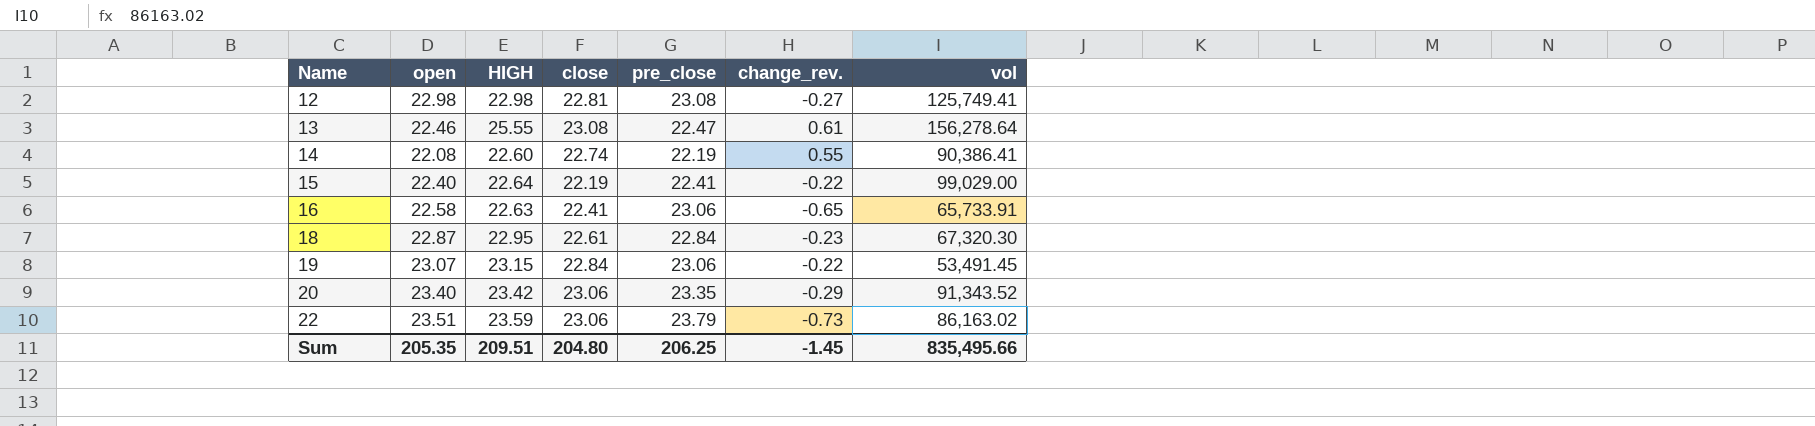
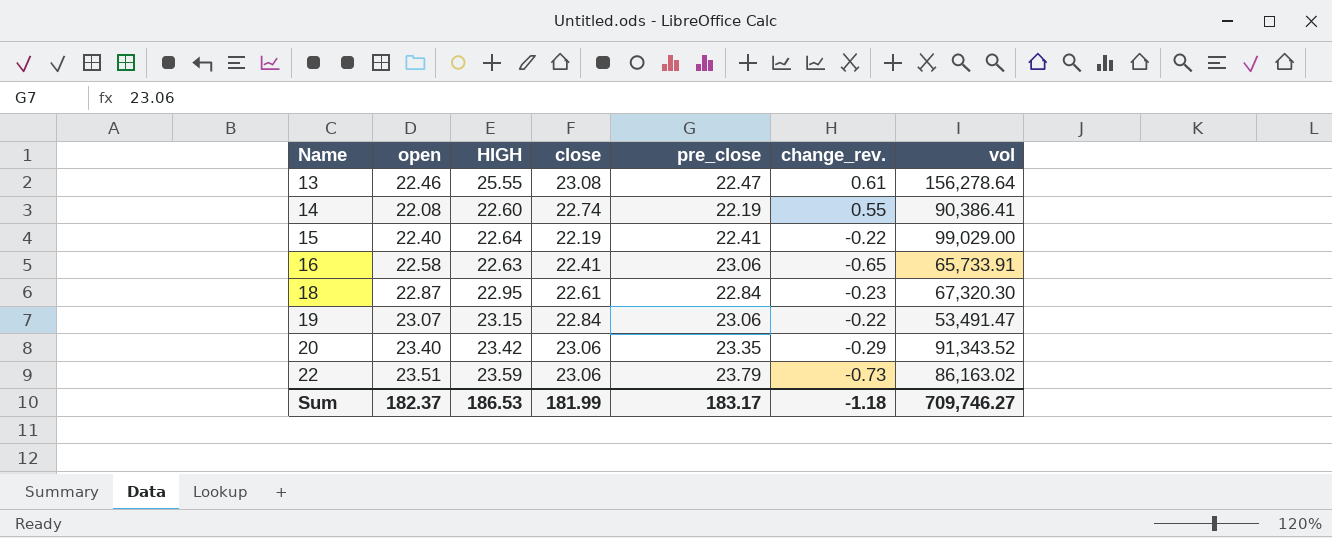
row 12: 22.98 | 22.98 | 22.81 | 23.08 | -0.27 | 125,749.41 -> none
19 | vol: 53,491.45 -> 53,491.47
Sum | open: 205.35 -> 182.37
Sum | HIGH: 209.51 -> 186.53
Sum | close: 204.80 -> 181.99
Sum | pre_close: 206.25 -> 183.17
Sum | change_rev.: -1.45 -> -1.18
Sum | vol: 835,495.66 -> 709,746.27

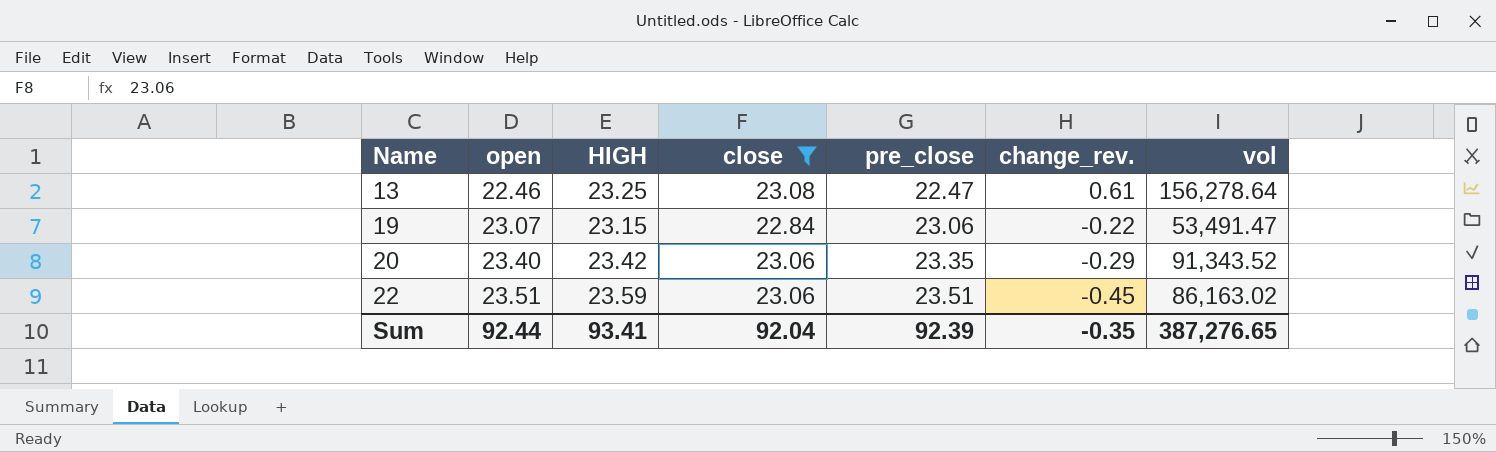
filter: none -> close >= 22.84
13 | HIGH: 25.55 -> 23.25
22 | pre_close: 23.79 -> 23.51
22 | change_rev.: -0.73 -> -0.45
Sum | open: 182.37 -> 92.44
Sum | HIGH: 186.53 -> 93.41
Sum | close: 181.99 -> 92.04
Sum | pre_close: 183.17 -> 92.39
Sum | change_rev.: -1.18 -> -0.35
Sum | vol: 709,746.27 -> 387,276.65

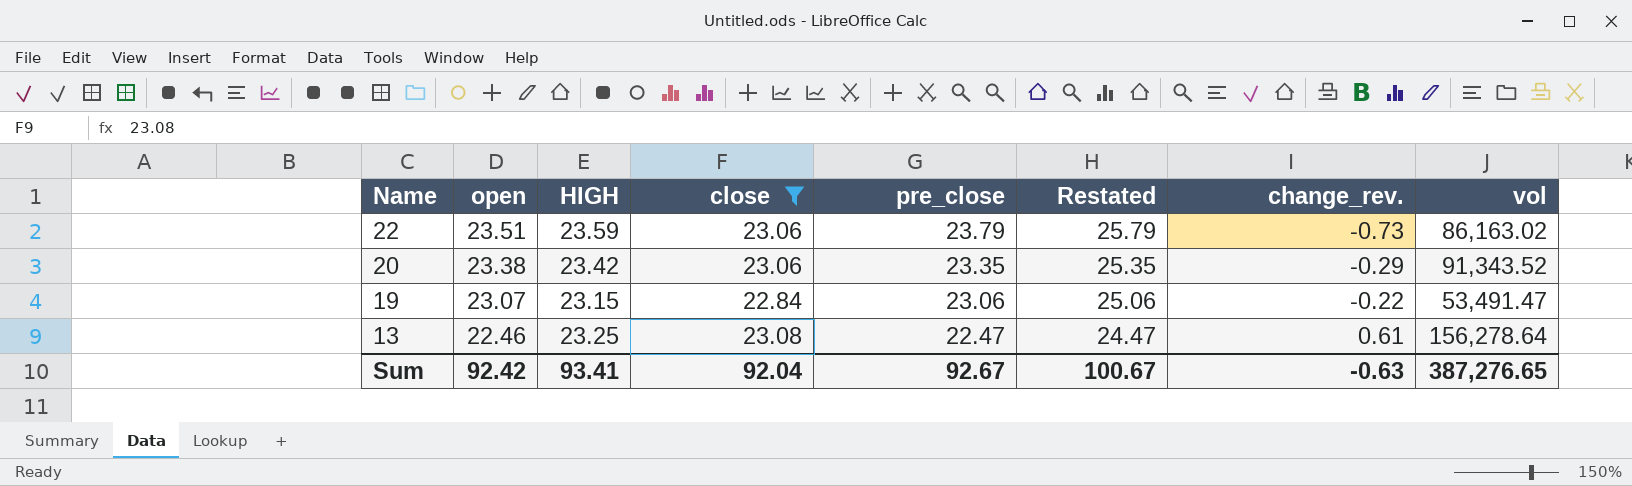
row order: Name ascending -> Name descending
column Restated | formula: none -> [pre_close] + 2
22 | pre_close: 23.51 -> 23.79
22 | change_rev.: -0.45 -> -0.73
20 | open: 23.40 -> 23.38
Sum | open: 92.44 -> 92.42
Sum | pre_close: 92.39 -> 92.67
Sum | change_rev.: -0.35 -> -0.63

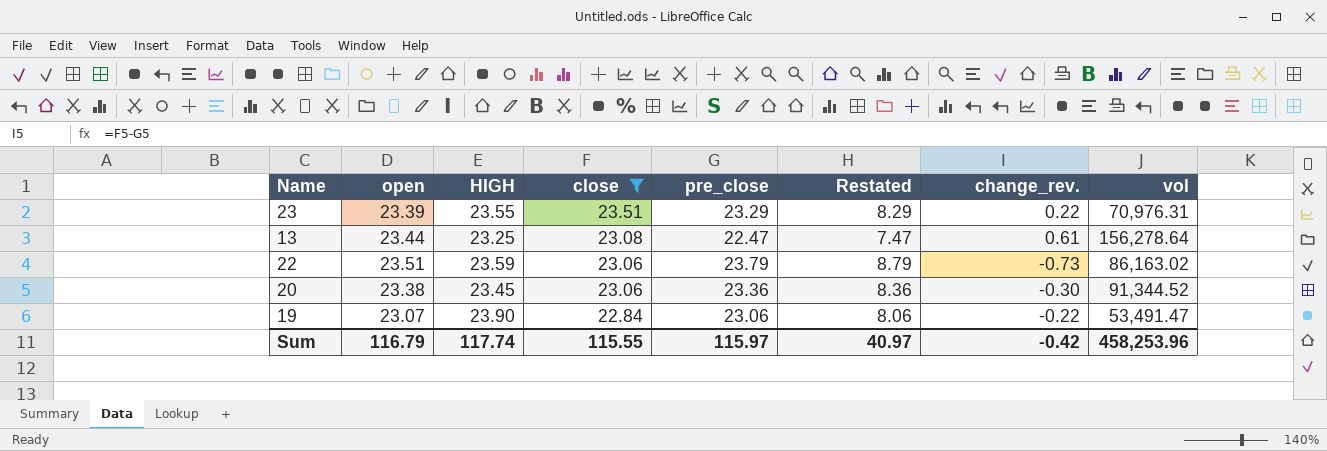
row order: Name descending -> close descending
column Restated | formula: [pre_close] + 2 -> [pre_close] - 15
row 23: none -> 23.39 | 23.55 | 23.51 | 23.29 | 8.29 | 0.22 | 70,976.31
13 | open: 22.46 -> 23.44
20 | HIGH: 23.42 -> 23.45
20 | pre_close: 23.35 -> 23.36
20 | change_rev.: -0.29 -> -0.30
20 | vol: 91,343.52 -> 91,344.52
19 | HIGH: 23.15 -> 23.90
Sum | open: 92.42 -> 116.79
Sum | HIGH: 93.41 -> 117.74
Sum | close: 92.04 -> 115.55
Sum | pre_close: 92.67 -> 115.97
Sum | Restated: 100.67 -> 40.97
Sum | change_rev.: -0.63 -> -0.42
Sum | vol: 387,276.65 -> 458,253.96

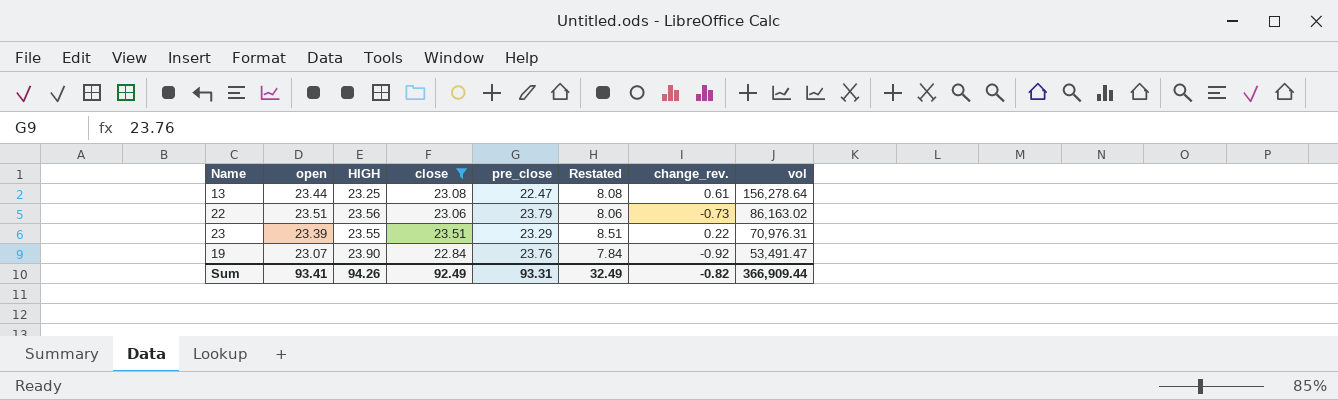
row order: close descending -> vol descending
column Restated | formula: [pre_close] - 15 -> [close] - 15
row 20: 23.38 | 23.45 | 23.06 | 23.36 | 8.36 | -0.30 | 91,344.52 -> none
22 | HIGH: 23.59 -> 23.56
19 | pre_close: 23.06 -> 23.76
19 | change_rev.: -0.22 -> -0.92
Sum | open: 116.79 -> 93.41
Sum | HIGH: 117.74 -> 94.26
Sum | close: 115.55 -> 92.49
Sum | pre_close: 115.97 -> 93.31
Sum | Restated: 40.97 -> 32.49
Sum | change_rev.: -0.42 -> -0.82
Sum | vol: 458,253.96 -> 366,909.44

